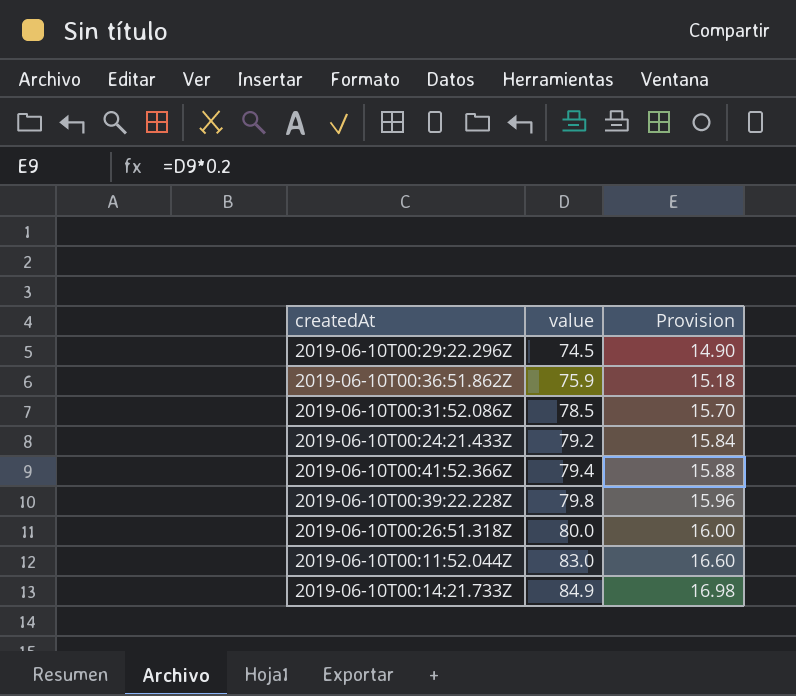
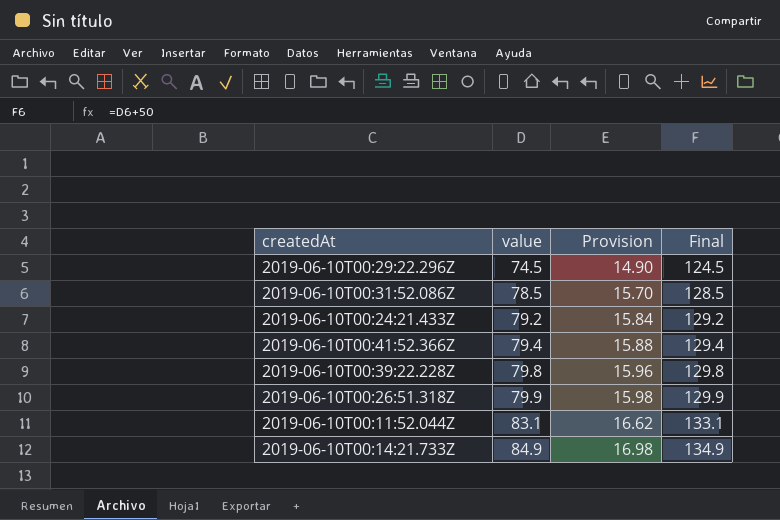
column Final | formula: none -> [value] + 50
row 2019-06-10T00:36:51.862Z: 75.9 | 15.18 -> none
2019-06-10T00:26:51.318Z | value: 80.0 -> 79.9
2019-06-10T00:26:51.318Z | Provision: 16.00 -> 15.98
2019-06-10T00:11:52.044Z | value: 83.0 -> 83.1
2019-06-10T00:11:52.044Z | Provision: 16.60 -> 16.62

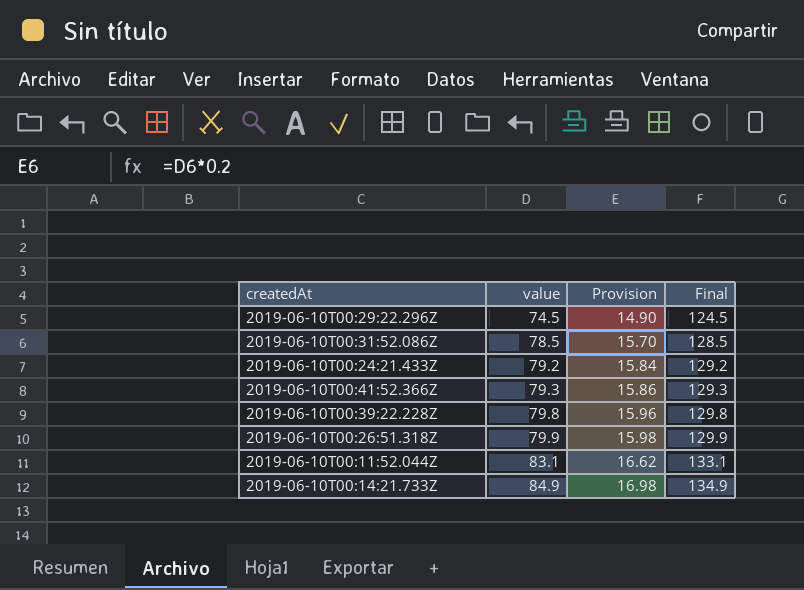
2019-06-10T00:41:52.366Z | value: 79.4 -> 79.3
2019-06-10T00:41:52.366Z | Provision: 15.88 -> 15.86
2019-06-10T00:41:52.366Z | Final: 129.4 -> 129.3

